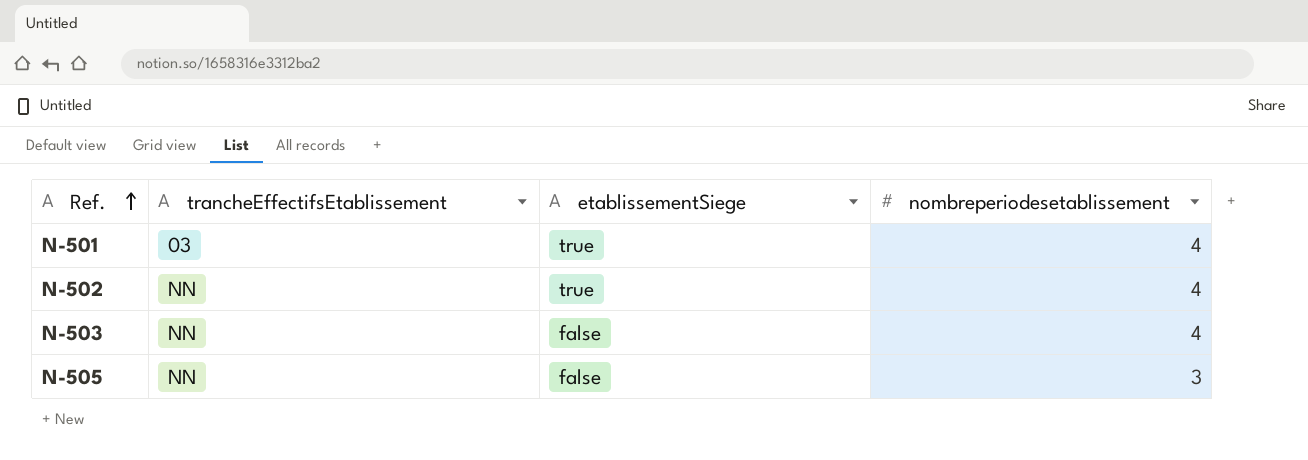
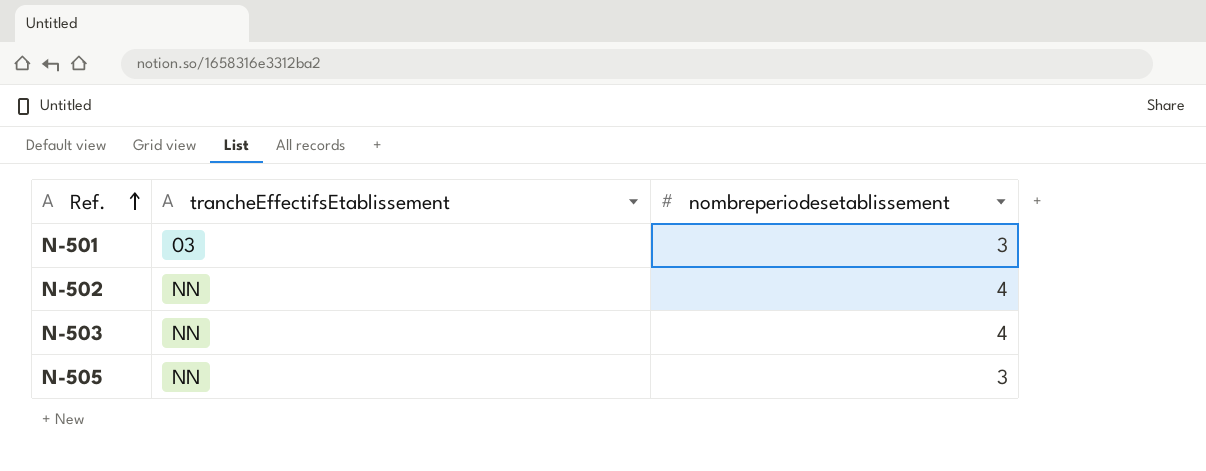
column etablissementSiege | position: 3 -> none
N-501 | nombreperiodesetablissement: 4 -> 3

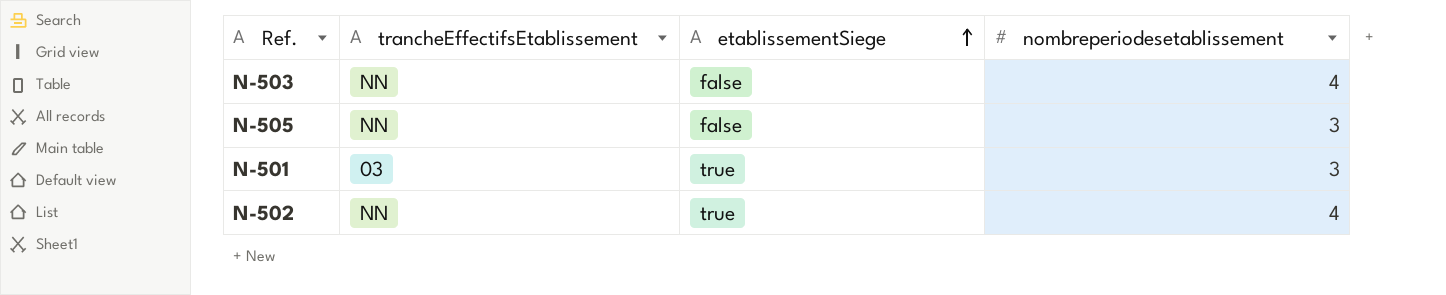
row order: Ref. ascending -> etablissementSiege ascending
column etablissementSiege | position: none -> 3

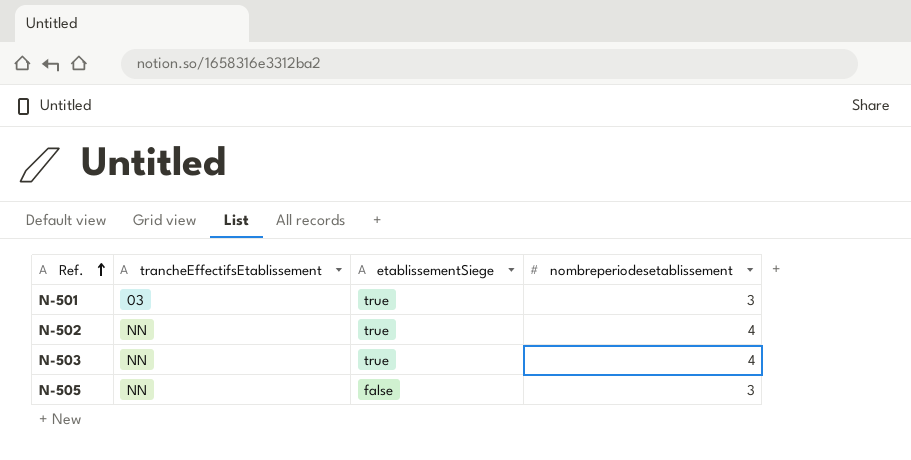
row order: etablissementSiege ascending -> Ref. ascending
N-503 | etablissementSiege: false -> true

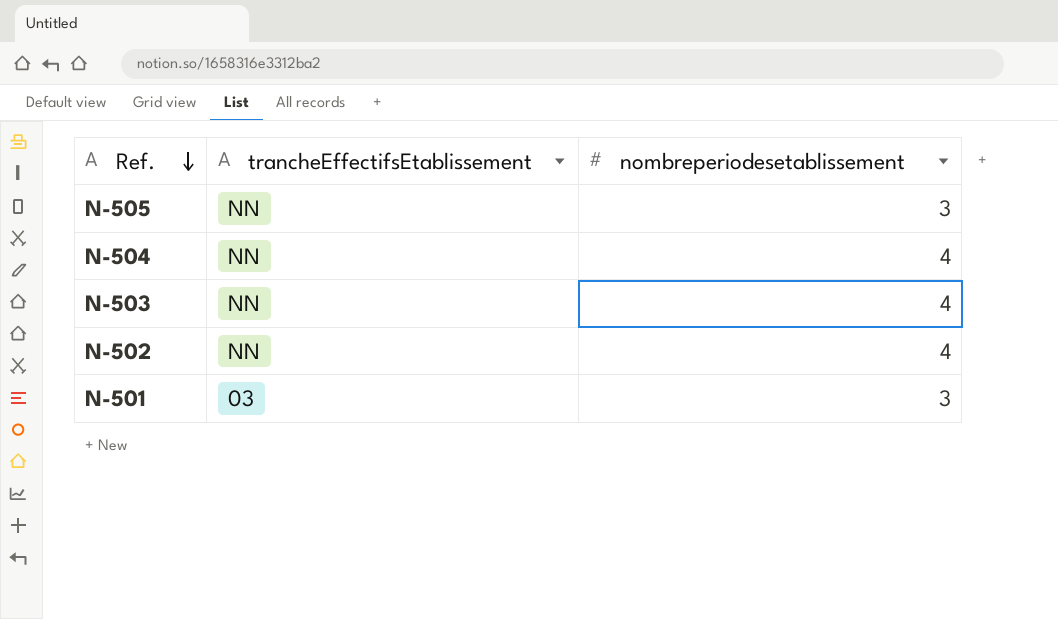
row order: Ref. ascending -> Ref. descending
column etablissementSiege | position: 3 -> none
row N-504: none -> NN | 4

